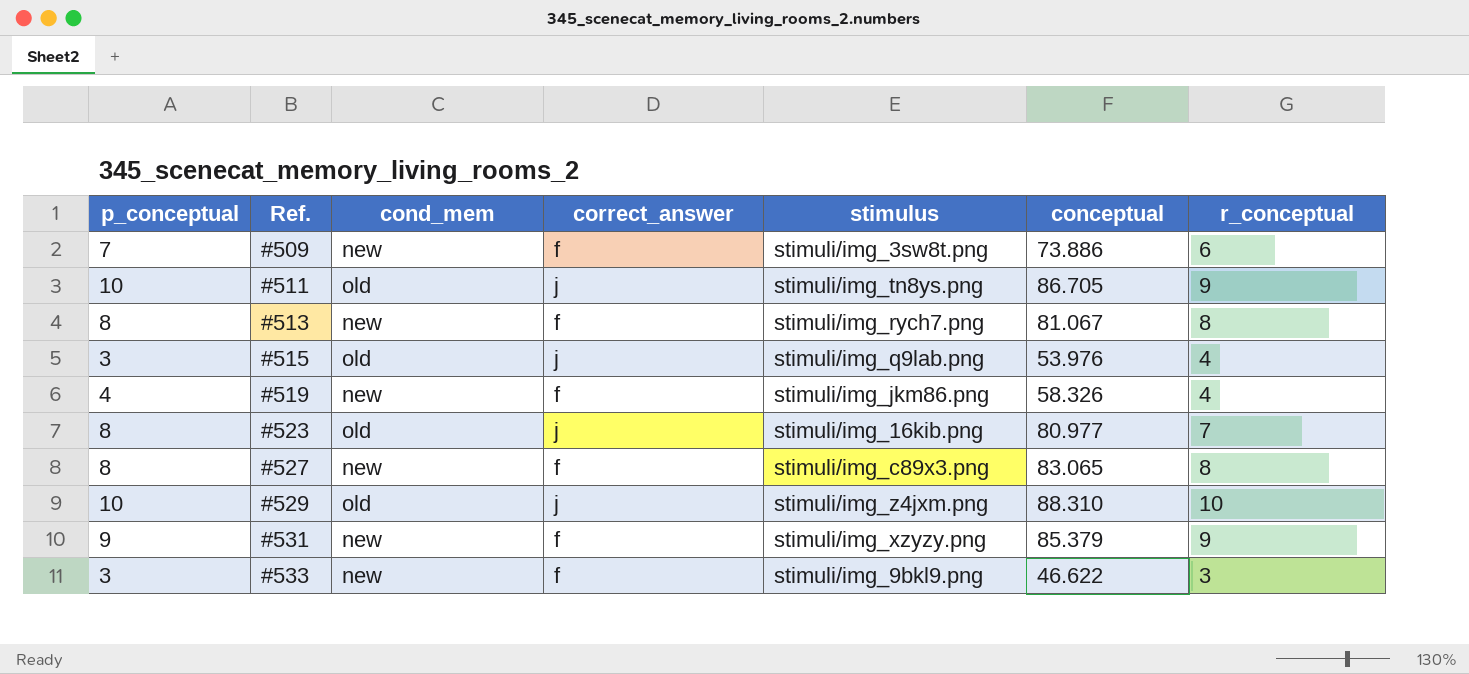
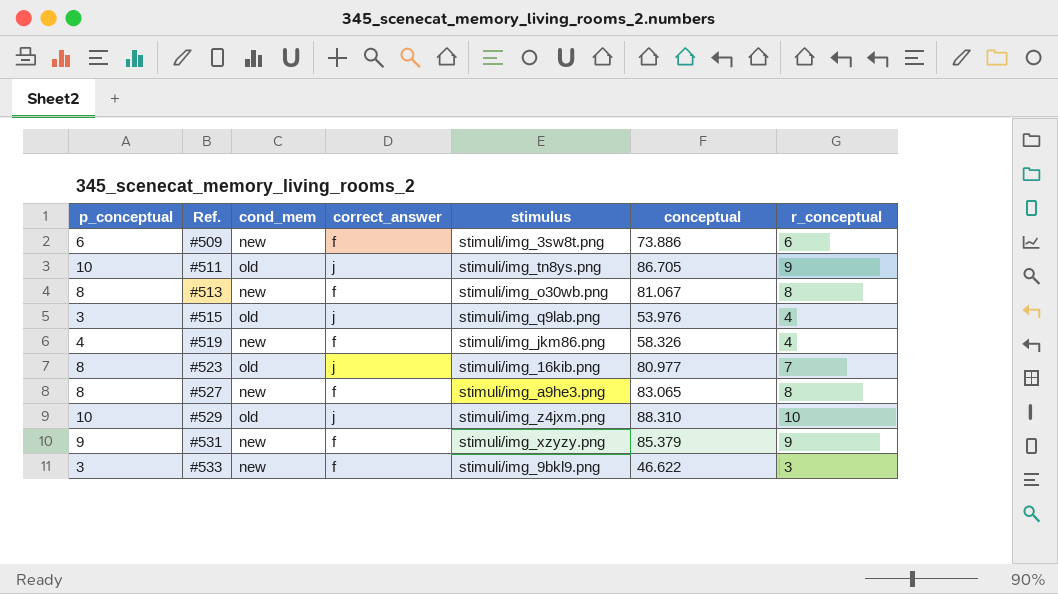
#509 | p_conceptual: 7 -> 6
#513 | stimulus: stimuli/img_rych7.png -> stimuli/img_o30wb.png
#527 | stimulus: stimuli/img_c89x3.png -> stimuli/img_a9he3.png

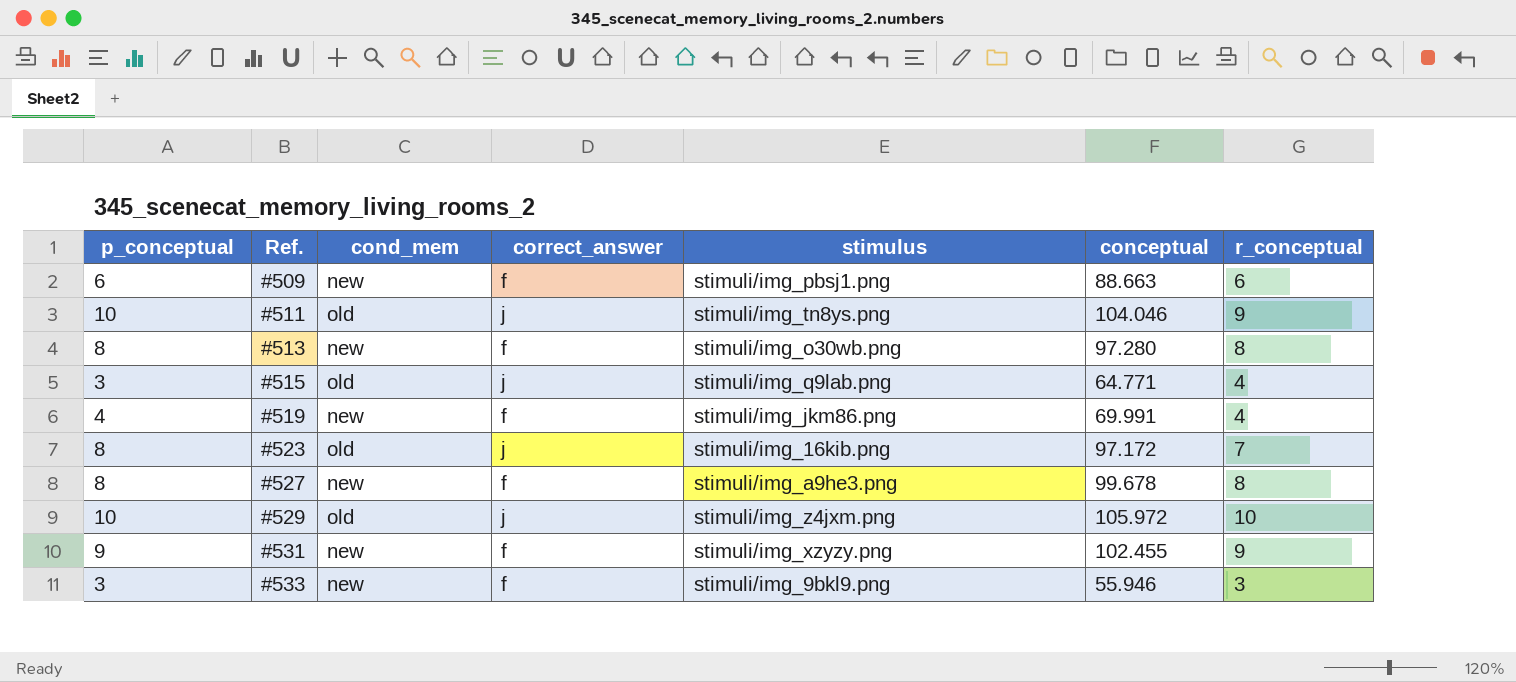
#509 | stimulus: stimuli/img_3sw8t.png -> stimuli/img_pbsj1.png
#509 | conceptual: 73.886 -> 88.663
#511 | conceptual: 86.705 -> 104.046
#513 | conceptual: 81.067 -> 97.280
#515 | conceptual: 53.976 -> 64.771
#519 | conceptual: 58.326 -> 69.991
#523 | conceptual: 80.977 -> 97.172
#527 | conceptual: 83.065 -> 99.678
#529 | conceptual: 88.310 -> 105.972
#531 | conceptual: 85.379 -> 102.455
#533 | conceptual: 46.622 -> 55.946

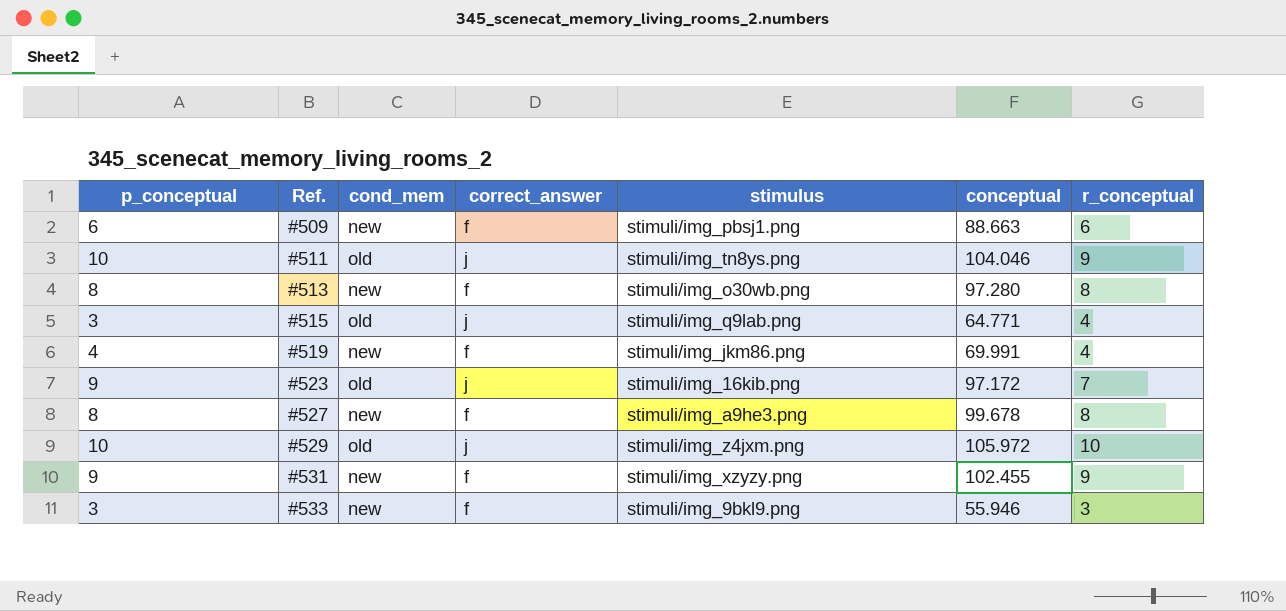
#523 | p_conceptual: 8 -> 9

